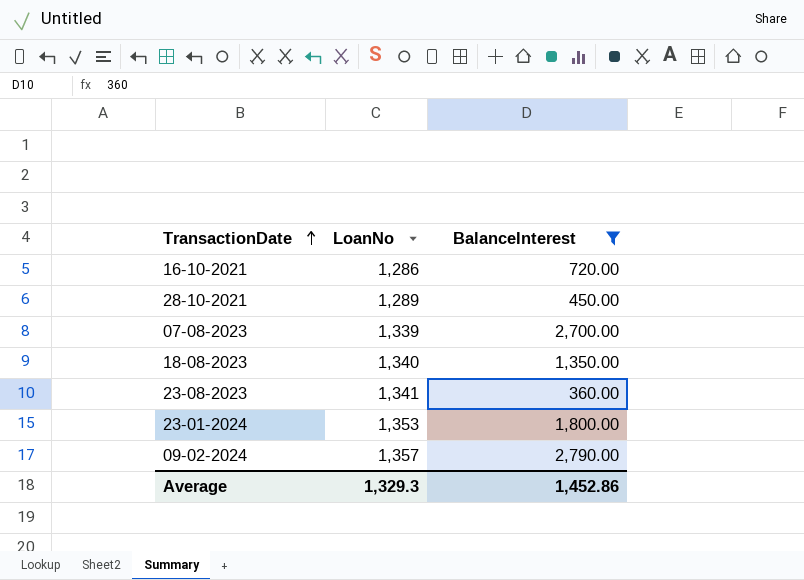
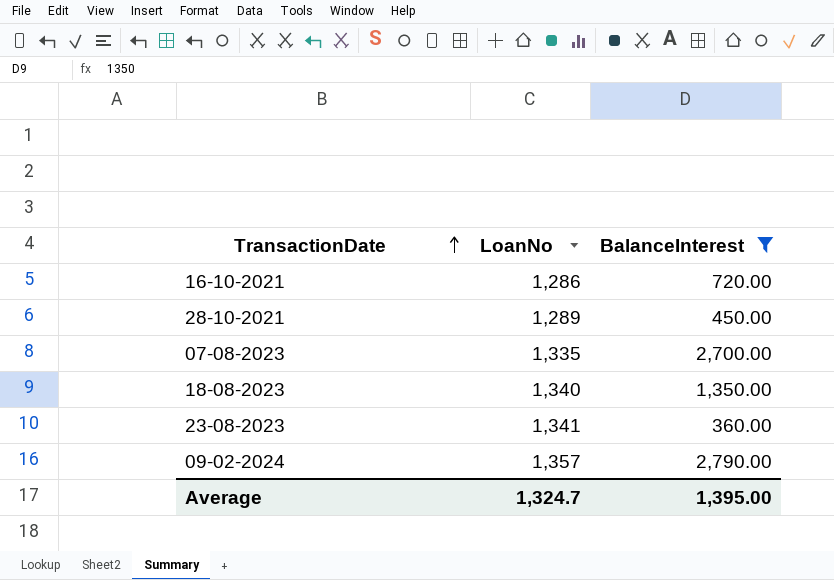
row 23-01-2024: 1,353 | 1,800.00 -> none
07-08-2023 | LoanNo: 1,339 -> 1,335
Average | LoanNo: 1,329.3 -> 1,324.7
Average | BalanceInterest: 1,452.86 -> 1,395.00

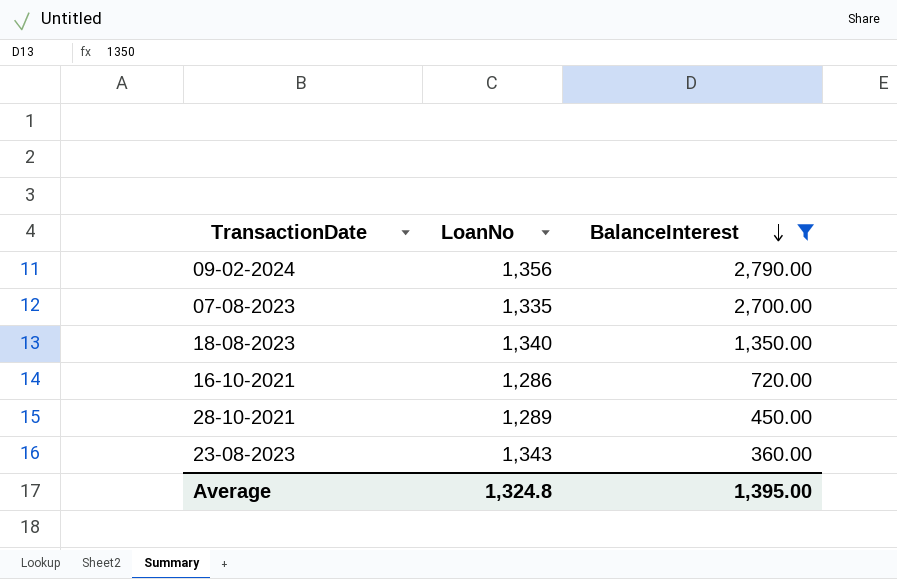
row order: TransactionDate ascending -> BalanceInterest descending
09-02-2024 | LoanNo: 1,357 -> 1,356
23-08-2023 | LoanNo: 1,341 -> 1,343
Average | LoanNo: 1,324.7 -> 1,324.8

